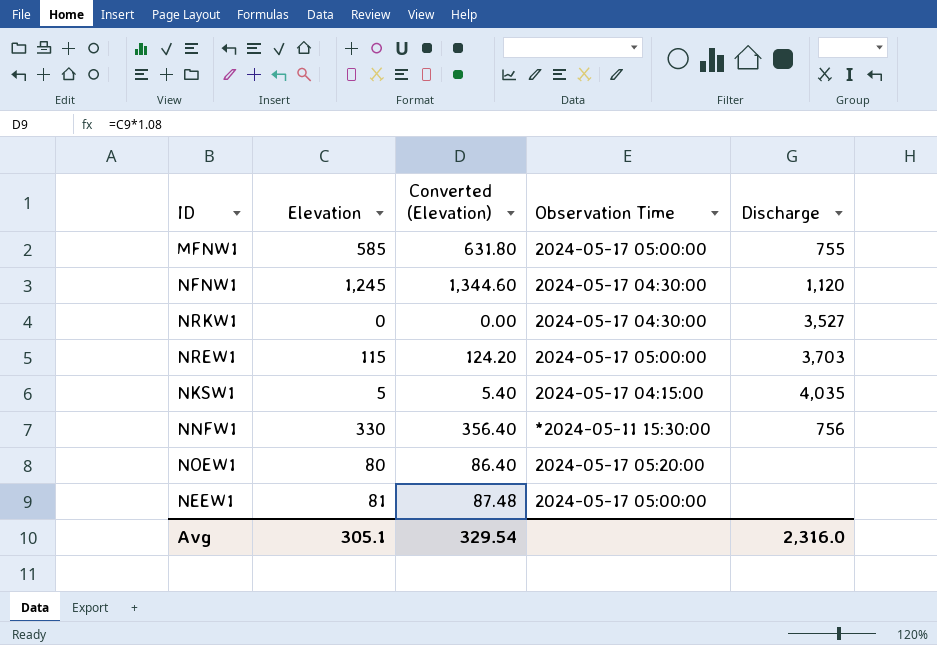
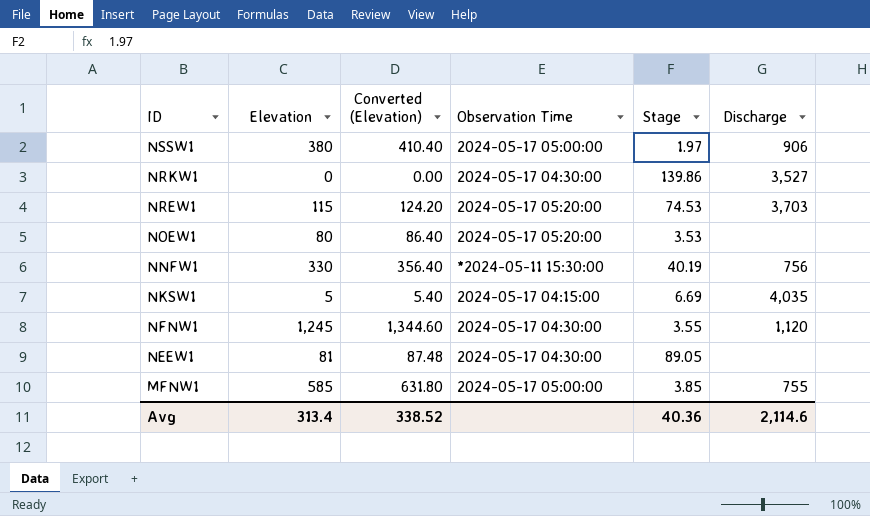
row order: none -> ID descending
column Stage | position: none -> 5
row NSSW1: none -> 380 | 410.40 | 2024-05-17 05:00:00 | 1.97 | 906
NREW1 | Observation Time: 2024-05-17 05:00:00 -> 2024-05-17 05:20:00
NEEW1 | Observation Time: 2024-05-17 05:00:00 -> 2024-05-17 04:30:00
Avg | Elevation: 305.1 -> 313.4
Avg | Converted (Elevation): 329.54 -> 338.52
Avg | Discharge: 2,316.0 -> 2,114.6

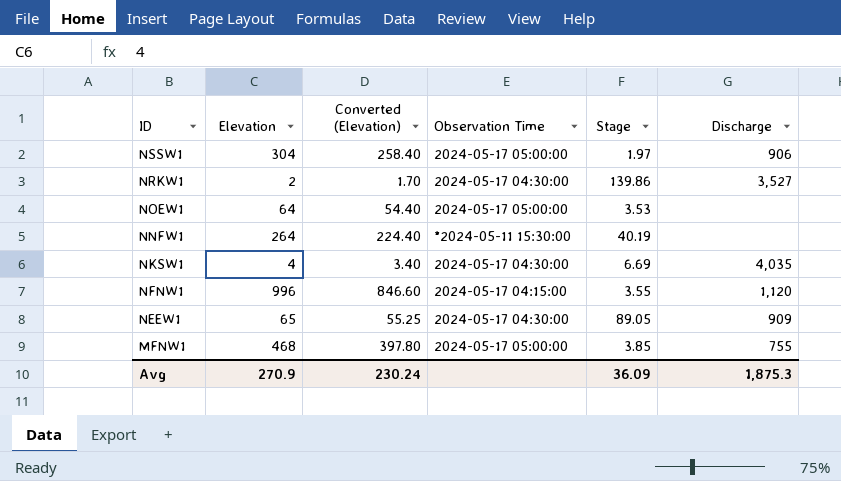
column Converted (Elevation) | formula: [Elevation] * 1.08 -> [Elevation] * 0.85
row NREW1: 115 | 124.20 | 2024-05-17 05:20:00 | 74.53 | 3,703 -> none
NSSW1 | Elevation: 380 -> 304
NRKW1 | Elevation: 0 -> 2
NOEW1 | Elevation: 80 -> 64
NOEW1 | Observation Time: 2024-05-17 05:20:00 -> 2024-05-17 05:00:00
NNFW1 | Elevation: 330 -> 264
NNFW1 | Discharge: 756 -> none
NKSW1 | Elevation: 5 -> 4
NKSW1 | Observation Time: 2024-05-17 04:15:00 -> 2024-05-17 04:30:00
NFNW1 | Elevation: 1,245 -> 996
NFNW1 | Observation Time: 2024-05-17 04:30:00 -> 2024-05-17 04:15:00
NEEW1 | Elevation: 81 -> 65
NEEW1 | Discharge: none -> 909
MFNW1 | Elevation: 585 -> 468
Avg | Elevation: 313.4 -> 270.9
Avg | Converted (Elevation): 338.52 -> 230.24
Avg | Stage: 40.36 -> 36.09
Avg | Discharge: 2,114.6 -> 1,875.3

